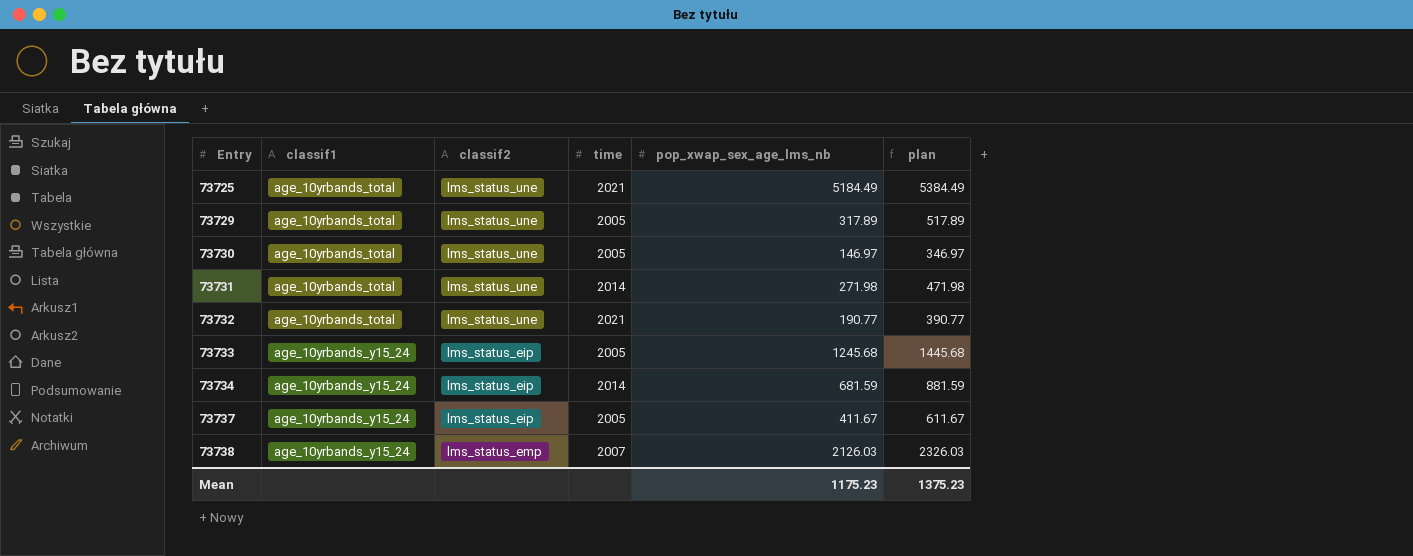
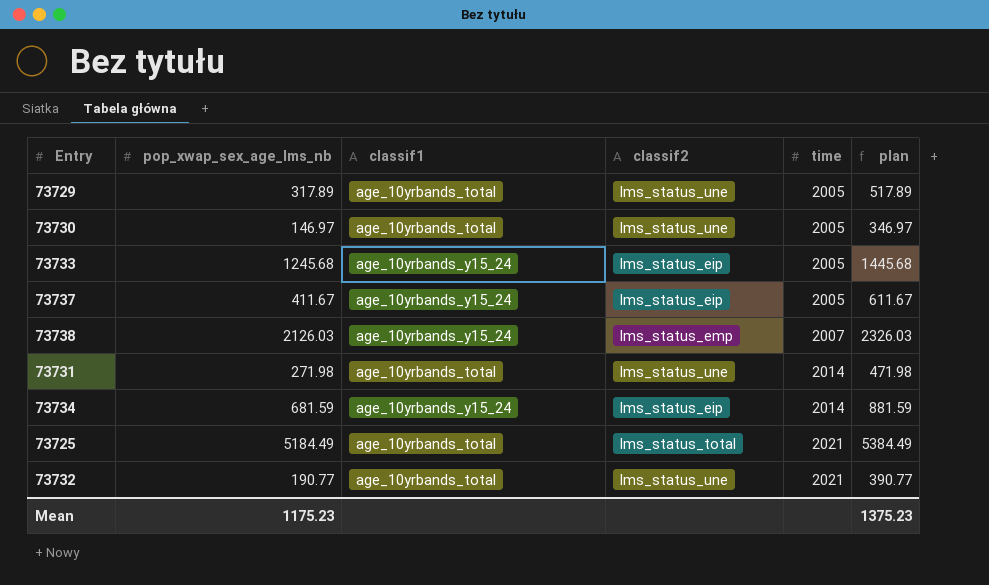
row order: Entry ascending -> time ascending
column pop_xwap_sex_age_lms_nb | position: 5 -> 2
73725 | classif2: lms_status_une -> lms_status_total

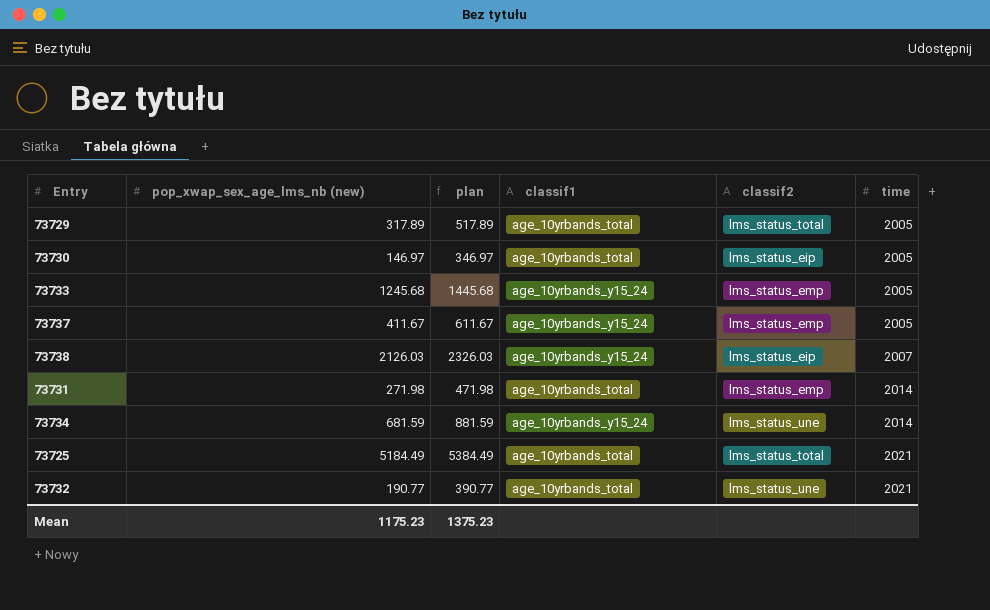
column name: pop_xwap_sex_age_lms_nb -> pop_xwap_sex_age_lms_nb (new)
column plan | position: 6 -> 3
73729 | classif2: lms_status_une -> lms_status_total
73730 | classif2: lms_status_une -> lms_status_eip
73733 | classif2: lms_status_eip -> lms_status_emp
73737 | classif2: lms_status_eip -> lms_status_emp
73738 | classif2: lms_status_emp -> lms_status_eip
73731 | classif2: lms_status_une -> lms_status_emp
73734 | classif2: lms_status_eip -> lms_status_une

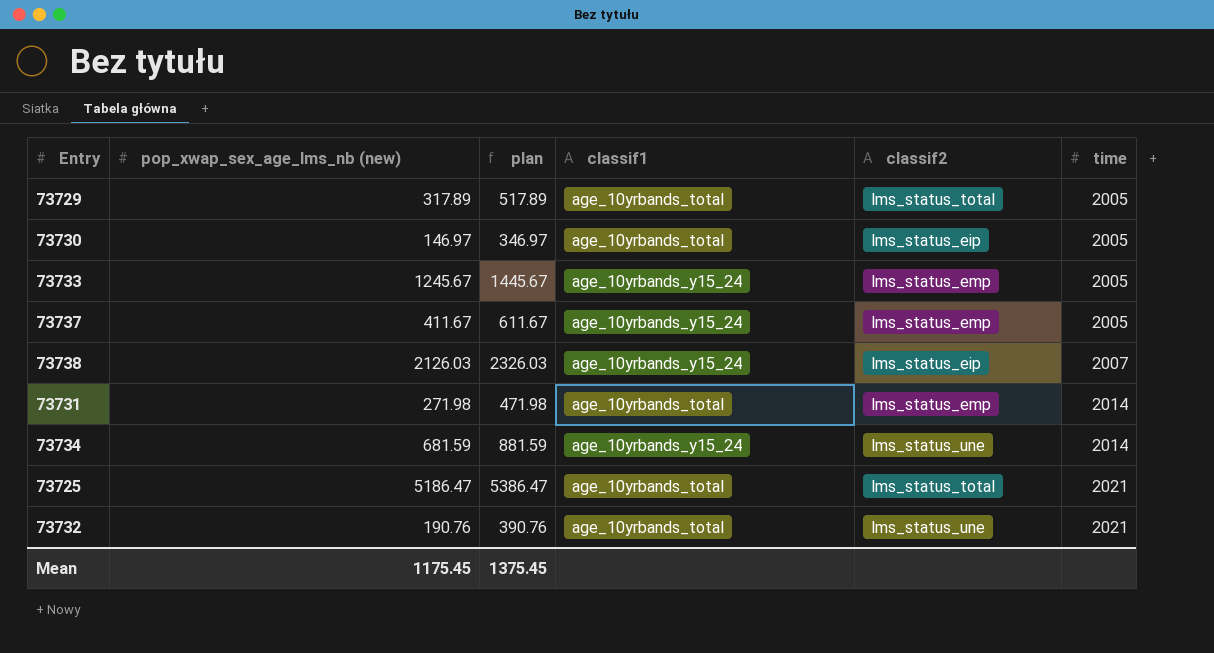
73733 | pop_xwap_sex_age_lms_nb (new): 1245.68 -> 1245.67
73733 | plan: 1445.68 -> 1445.67
73725 | pop_xwap_sex_age_lms_nb (new): 5184.49 -> 5186.47
73725 | plan: 5384.49 -> 5386.47
73732 | pop_xwap_sex_age_lms_nb (new): 190.77 -> 190.76
73732 | plan: 390.77 -> 390.76
Mean | pop_xwap_sex_age_lms_nb (new): 1175.23 -> 1175.45
Mean | plan: 1375.23 -> 1375.45

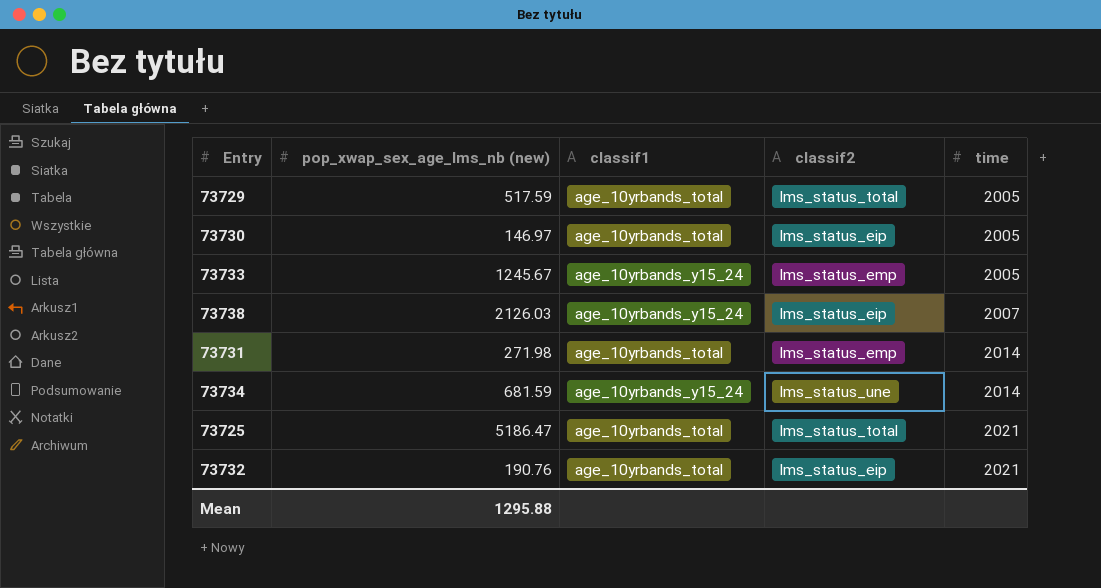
column plan | formula: [pop_xwap_sex_age_lms_nb (new)] + 200 -> none
row 73737: 411.67 | 611.67 | age_10yrbands_y15_24 | lms_status_emp | 2005 -> none
73729 | pop_xwap_sex_age_lms_nb (new): 317.89 -> 517.59
73732 | classif2: lms_status_une -> lms_status_eip
Mean | pop_xwap_sex_age_lms_nb (new): 1175.45 -> 1295.88

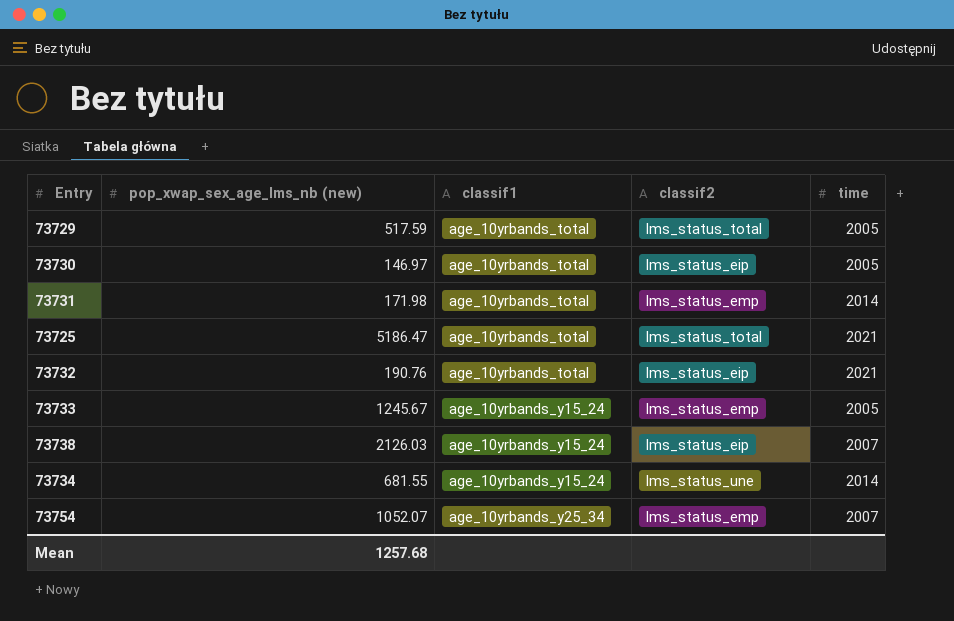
row order: time ascending -> classif1 ascending
73731 | pop_xwap_sex_age_lms_nb (new): 271.98 -> 171.98
73734 | pop_xwap_sex_age_lms_nb (new): 681.59 -> 681.55
row 73754: none -> 1052.07 | age_10yrbands_y25_34 | lms_status_emp | 2007
Mean | pop_xwap_sex_age_lms_nb (new): 1295.88 -> 1257.68

